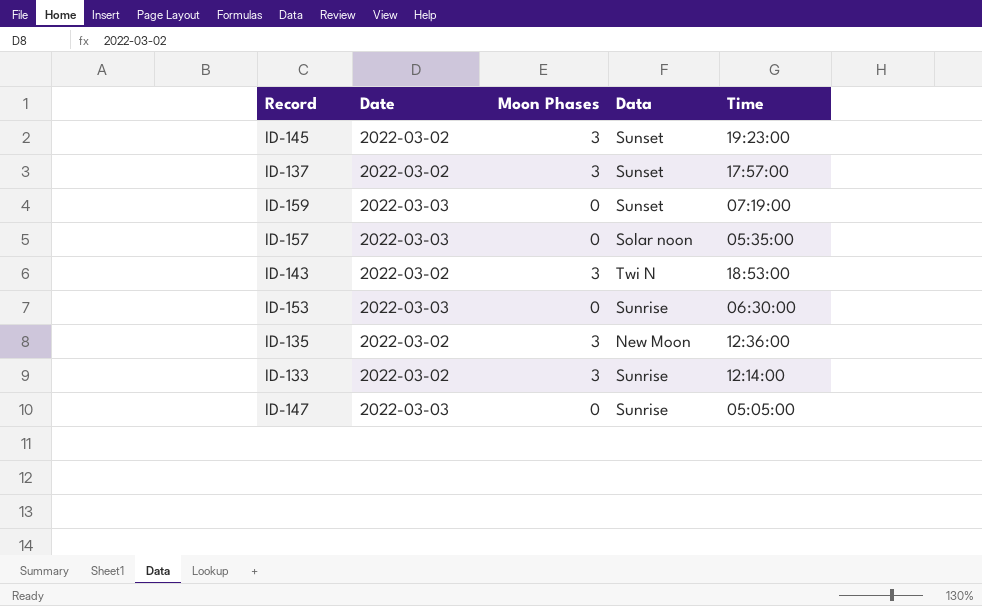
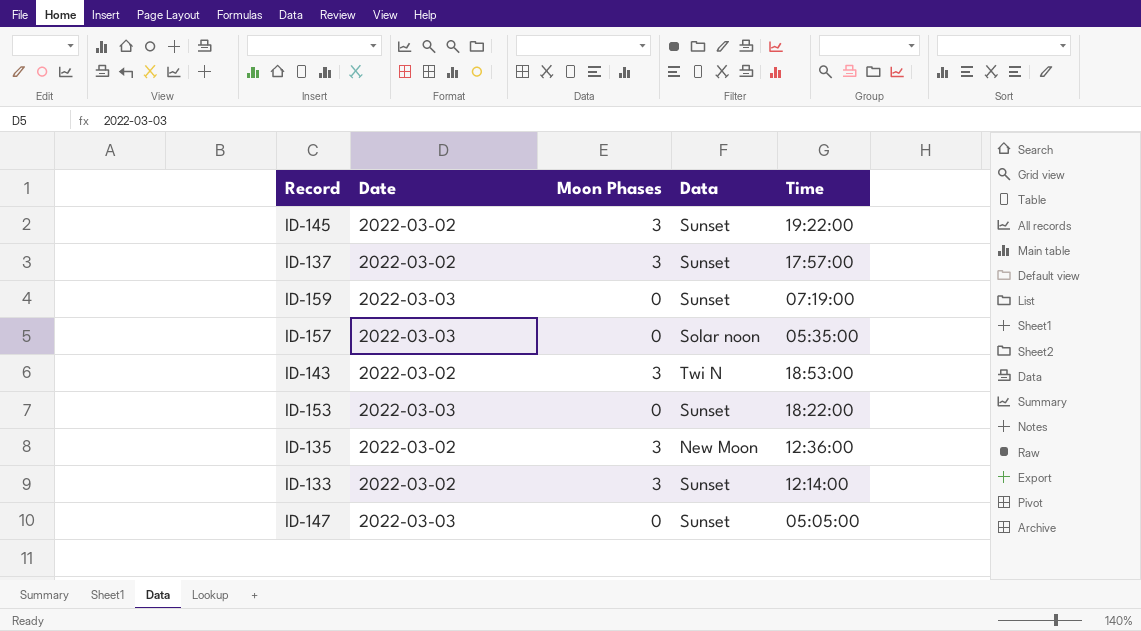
ID-145 | Time: 19:23:00 -> 19:22:00
ID-153 | Data: Sunrise -> Sunset
ID-153 | Time: 06:30:00 -> 18:22:00
ID-133 | Data: Sunrise -> Sunset
ID-147 | Data: Sunrise -> Sunset

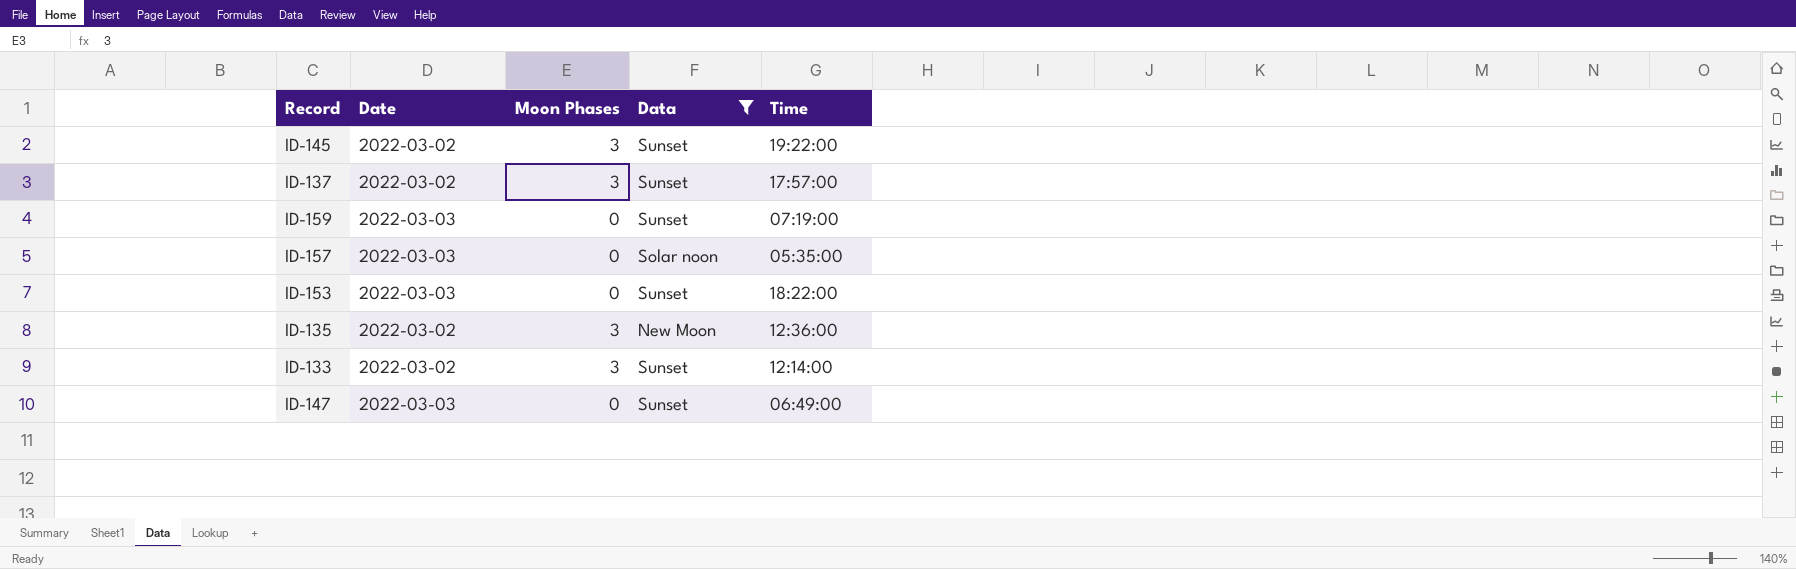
filter: none -> Data != Twi N
ID-147 | Time: 05:05:00 -> 06:49:00

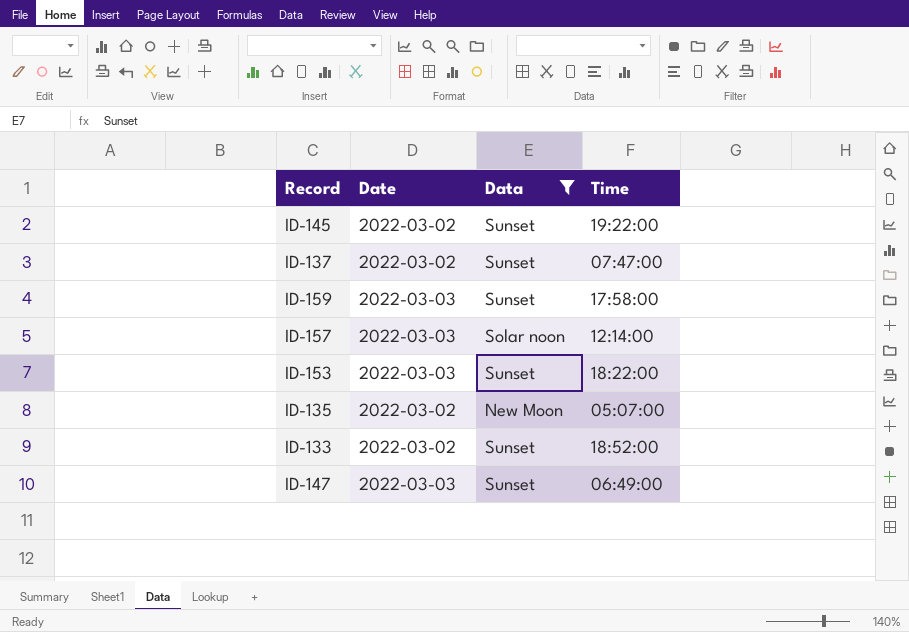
column Moon Phases | position: 3 -> none
ID-137 | Time: 17:57:00 -> 07:47:00
ID-159 | Time: 07:19:00 -> 17:58:00
ID-157 | Time: 05:35:00 -> 12:14:00
ID-135 | Time: 12:36:00 -> 05:07:00
ID-133 | Time: 12:14:00 -> 18:52:00

